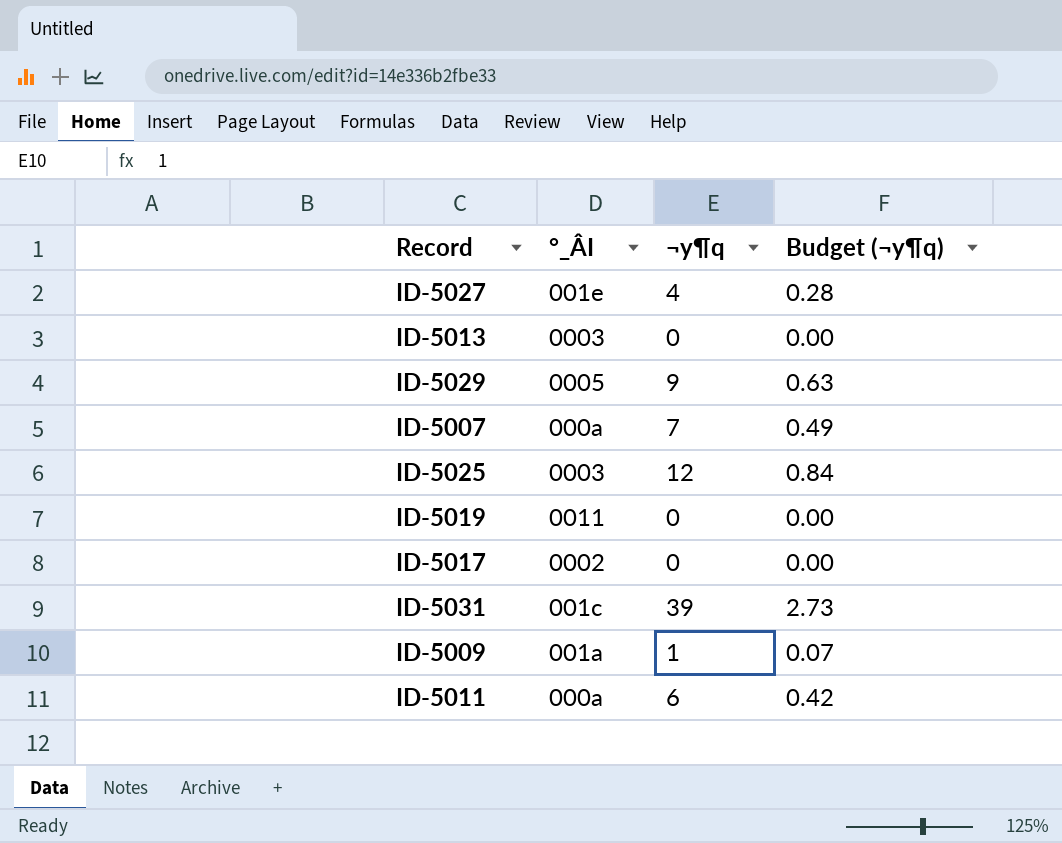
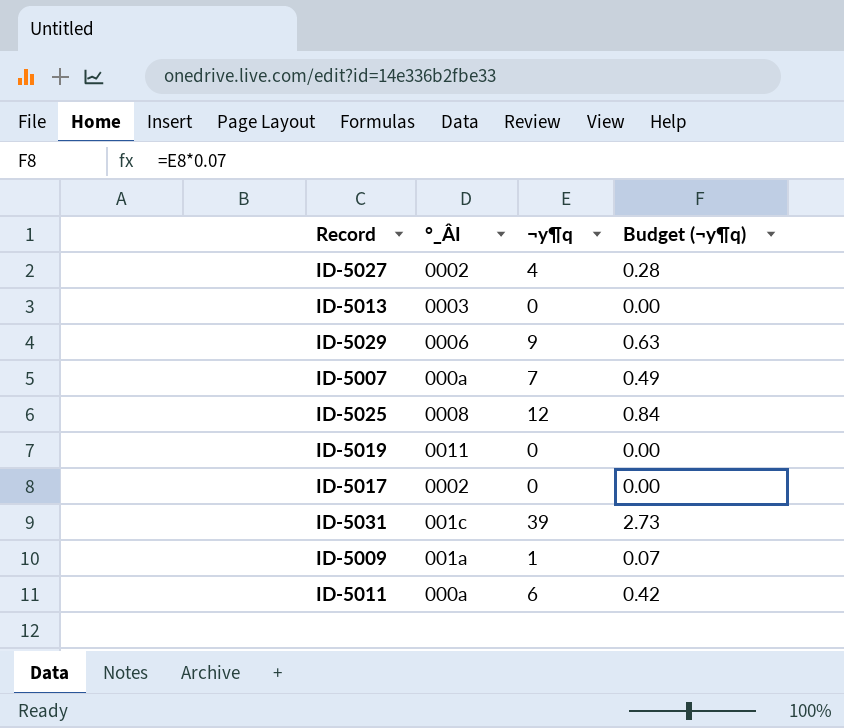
ID-5027 | °_ÂI: 001e -> 0002
ID-5029 | °_ÂI: 0005 -> 0006
ID-5025 | °_ÂI: 0003 -> 0008

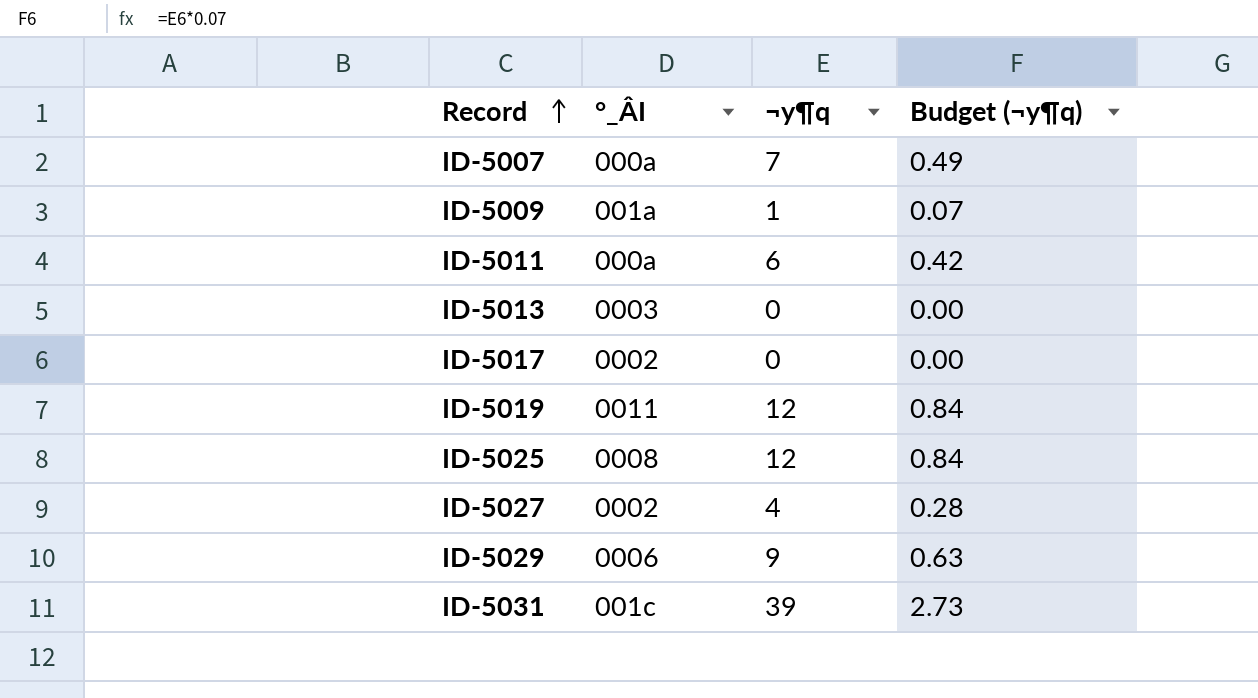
row order: none -> Record ascending
ID-5019 | ¬y¶q: 0 -> 12
ID-5019 | Budget (¬y¶q): 0.00 -> 0.84

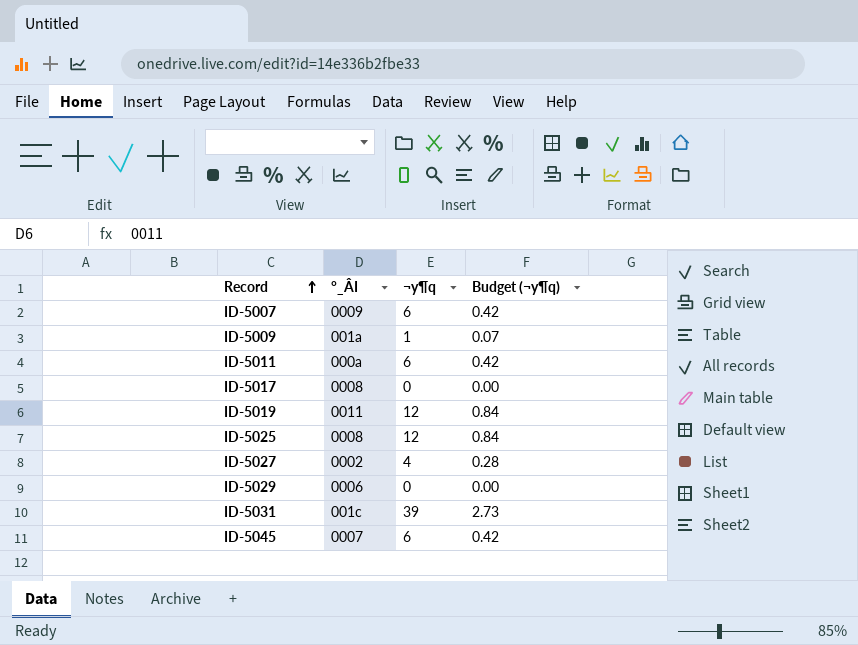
row ID-5013: 0003 | 0 | 0.00 -> none
ID-5007 | °_ÂI: 000a -> 0009
ID-5007 | ¬y¶q: 7 -> 6
ID-5007 | Budget (¬y¶q): 0.49 -> 0.42
ID-5017 | °_ÂI: 0002 -> 0008
ID-5029 | ¬y¶q: 9 -> 0
ID-5029 | Budget (¬y¶q): 0.63 -> 0.00
row ID-5045: none -> 0007 | 6 | 0.42

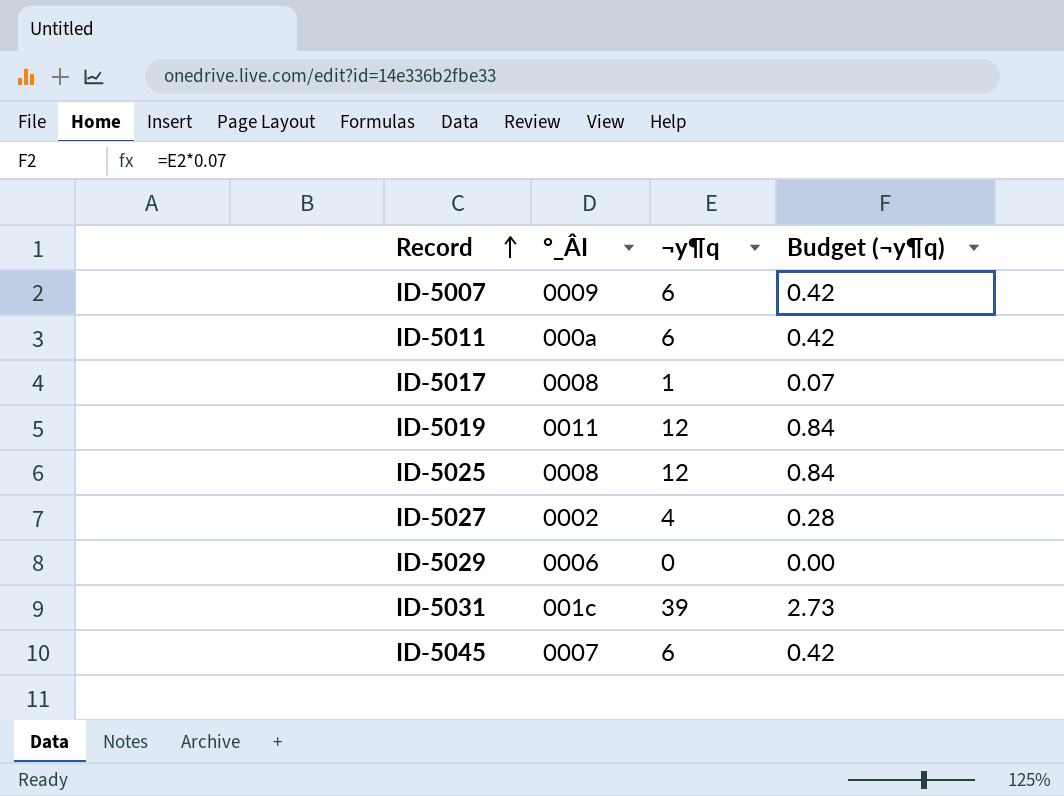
row ID-5009: 001a | 1 | 0.07 -> none
ID-5017 | ¬y¶q: 0 -> 1
ID-5017 | Budget (¬y¶q): 0.00 -> 0.07

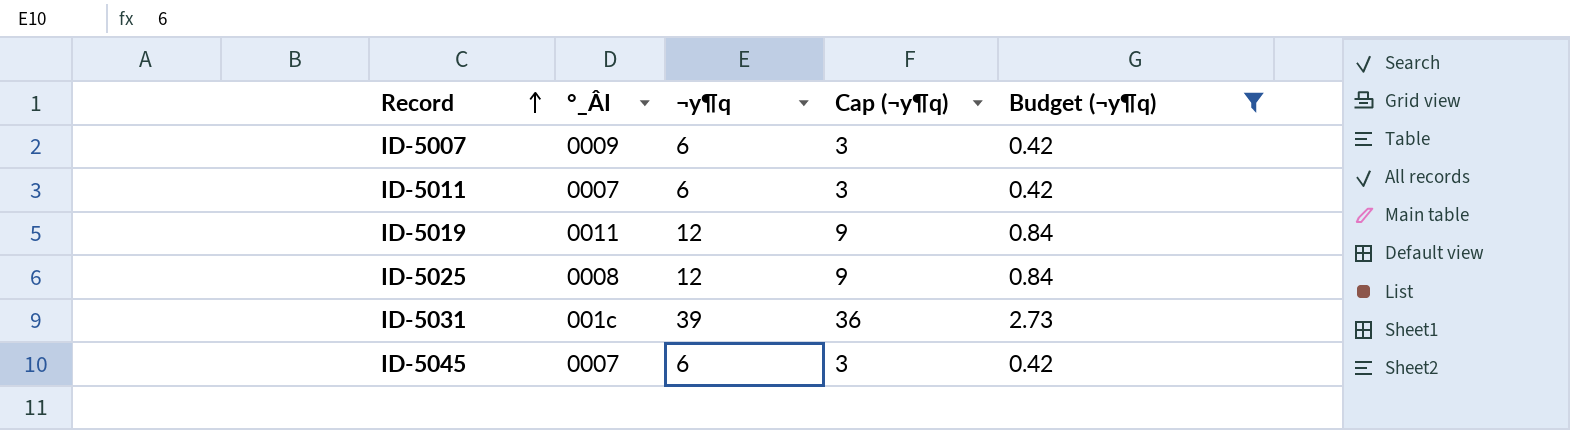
filter: none -> Budget (¬y¶q) >= 0.42
column Cap (¬y¶q) | formula: none -> [¬y¶q] - 3
ID-5011 | °_ÂI: 000a -> 0007

